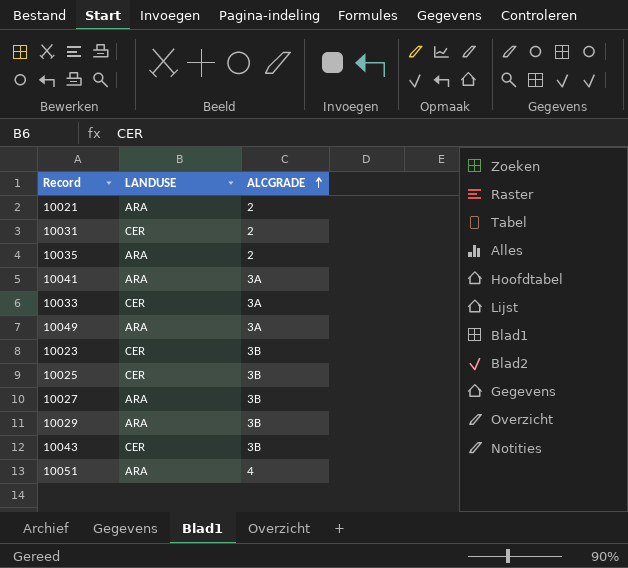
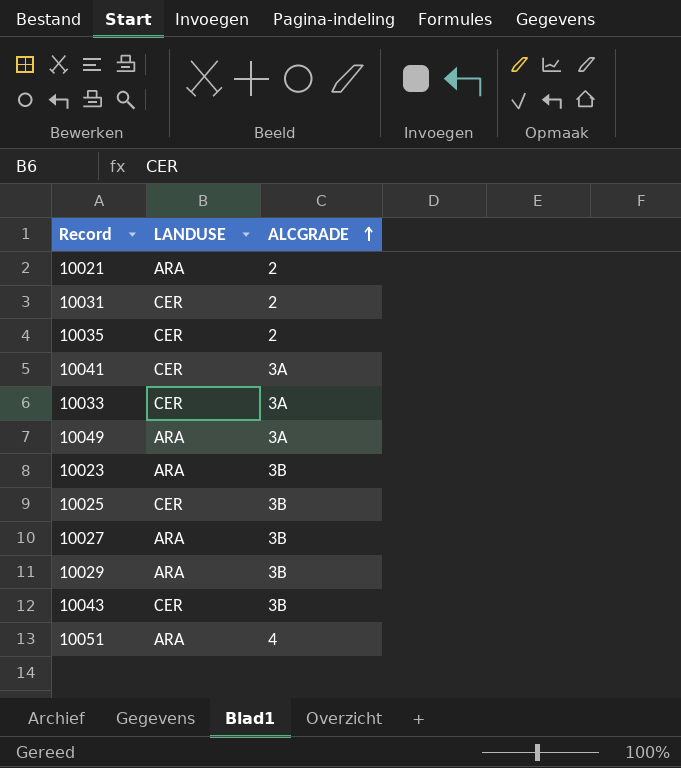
10035 | LANDUSE: ARA -> CER
10041 | LANDUSE: ARA -> CER
10023 | LANDUSE: CER -> ARA

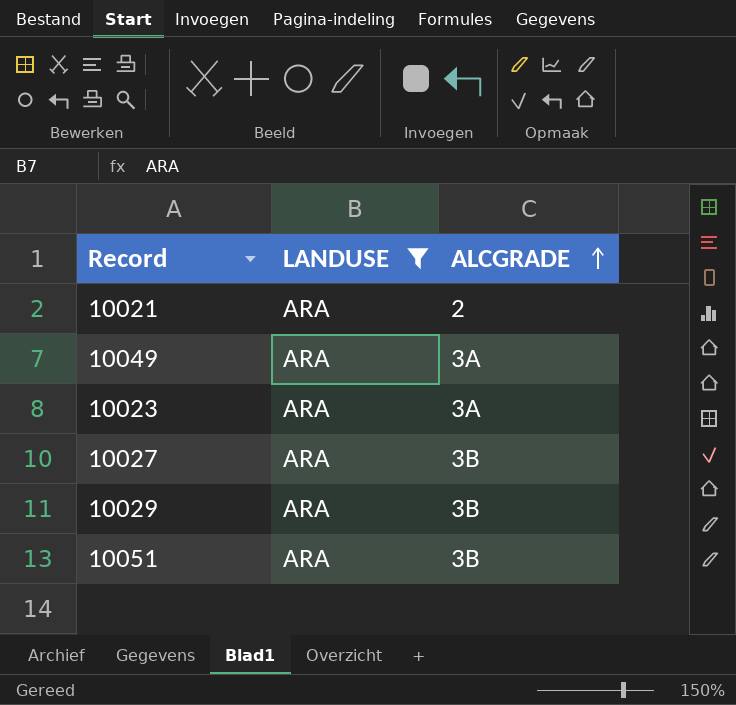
filter: none -> LANDUSE = ARA
10023 | ALCGRADE: 3B -> 3A
10051 | ALCGRADE: 4 -> 3B

